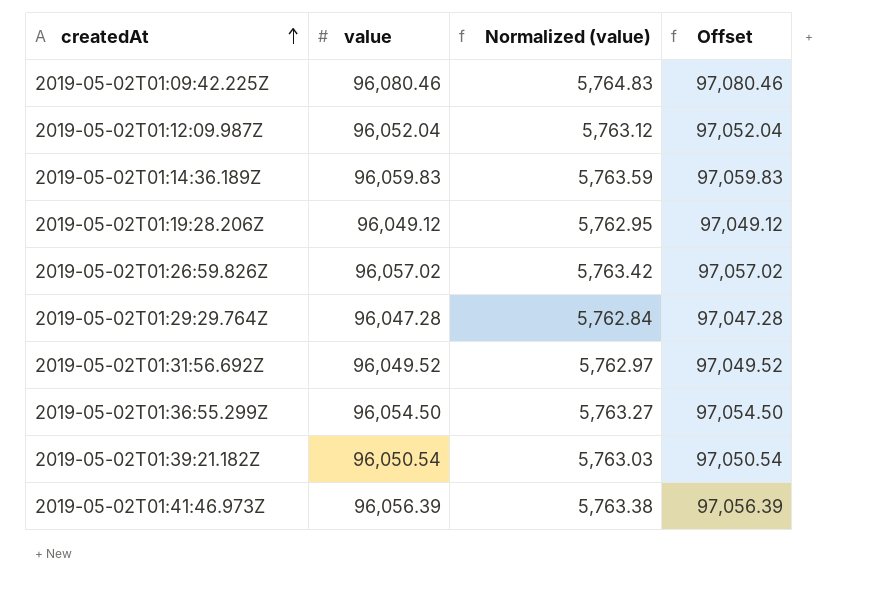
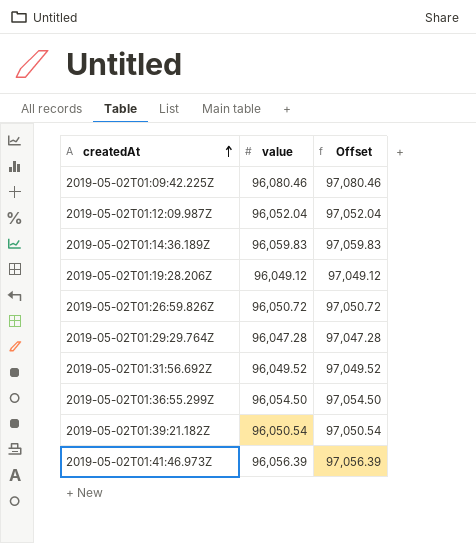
column Normalized (value) | formula: [value] * 0.06 -> none
2019-05-02T01:26:59.826Z | value: 96,057.02 -> 96,050.72
2019-05-02T01:26:59.826Z | Offset: 97,057.02 -> 97,050.72

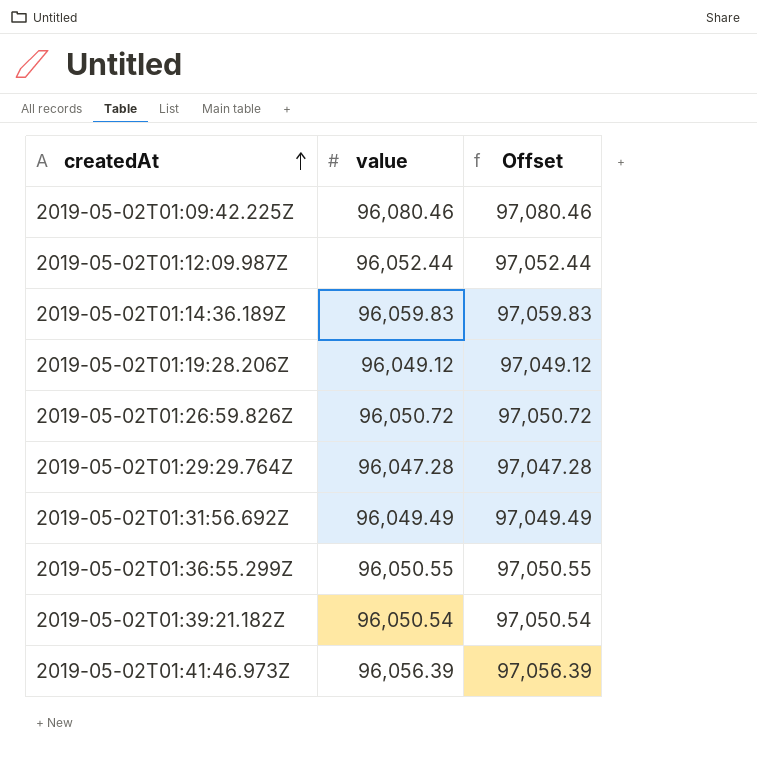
2019-05-02T01:12:09.987Z | value: 96,052.04 -> 96,052.44
2019-05-02T01:12:09.987Z | Offset: 97,052.04 -> 97,052.44
2019-05-02T01:31:56.692Z | value: 96,049.52 -> 96,049.49
2019-05-02T01:31:56.692Z | Offset: 97,049.52 -> 97,049.49
2019-05-02T01:36:55.299Z | value: 96,054.50 -> 96,050.55
2019-05-02T01:36:55.299Z | Offset: 97,054.50 -> 97,050.55

